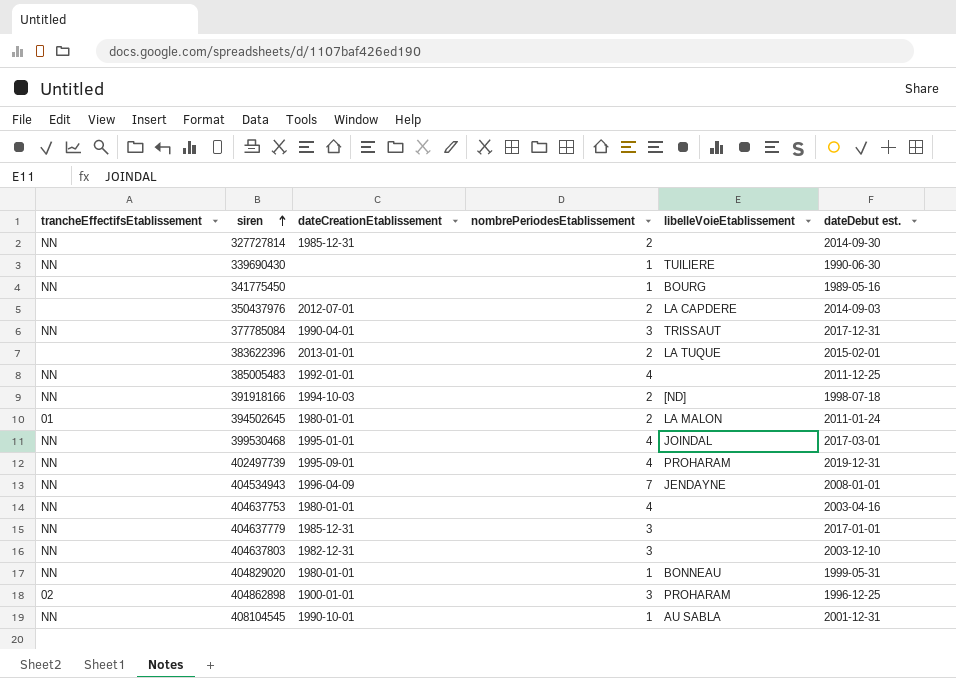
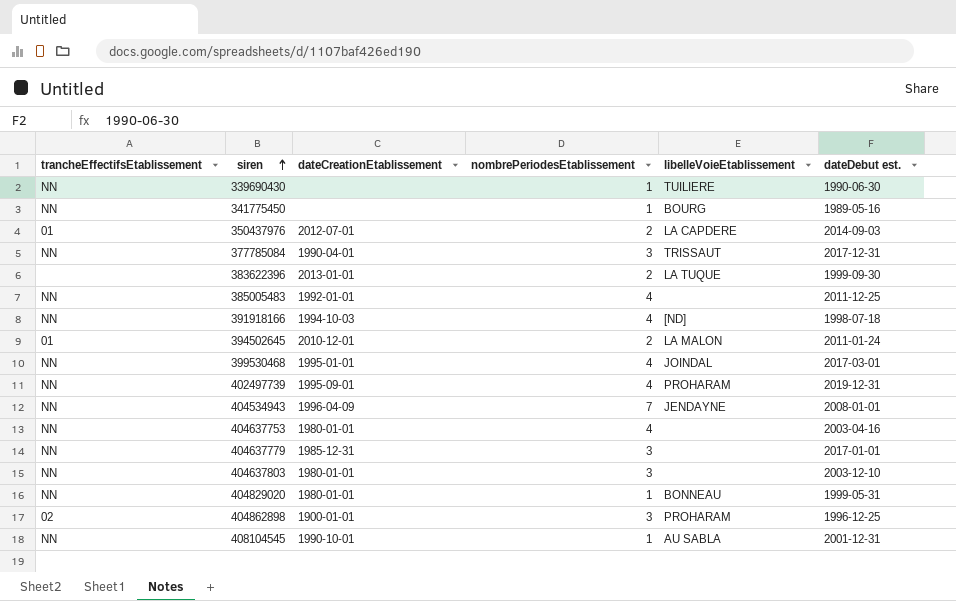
row 327727814: NN | 1985-12-31 | 2 | none | 2014-09-30 -> none
350437976 | trancheEffectifsEtablissement: none -> 01
383622396 | dateDebut est.: 2015-02-01 -> 1999-09-30
391918166 | nombrePeriodesEtablissement: 2 -> 4
394502645 | dateCreationEtablissement: 1980-01-01 -> 2010-12-01
404637803 | dateCreationEtablissement: 1982-12-31 -> 1980-01-01

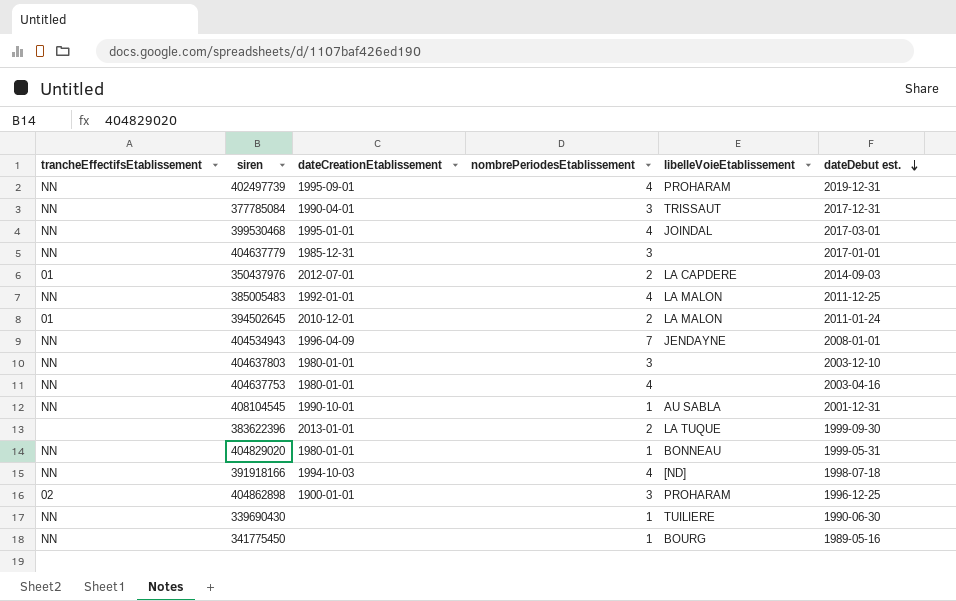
row order: siren ascending -> dateDebut est. descending
385005483 | libelleVoieEtablissement: none -> LA MALON

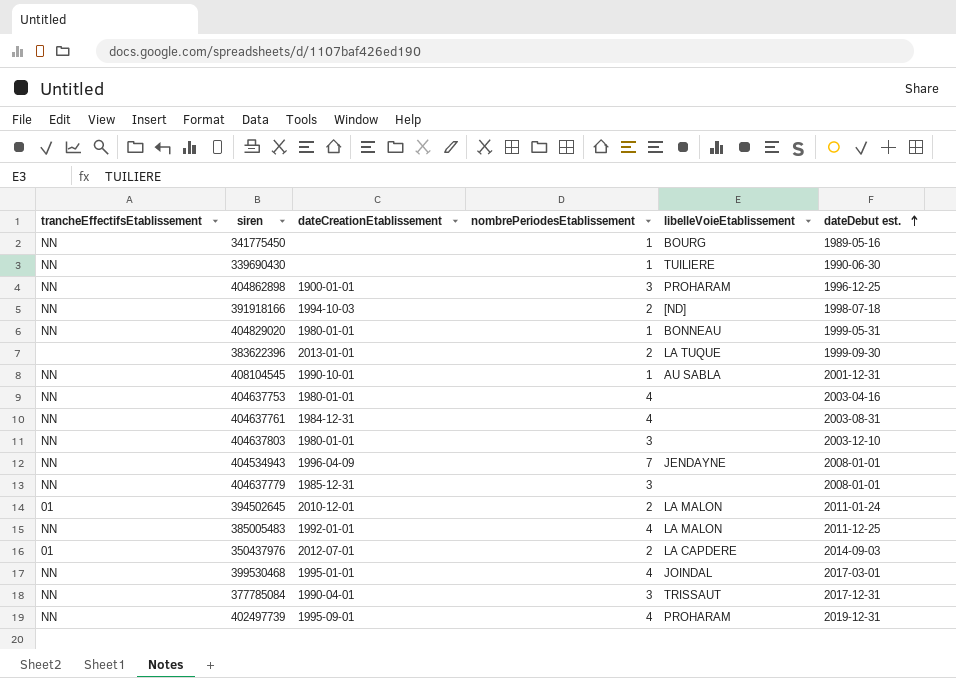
row order: dateDebut est. descending -> dateDebut est. ascending
404862898 | trancheEffectifsEtablissement: 02 -> NN
391918166 | nombrePeriodesEtablissement: 4 -> 2
row 404637761: none -> NN | 1984-12-31 | 4 | none | 2003-08-31
404637779 | dateDebut est.: 2017-01-01 -> 2008-01-01

